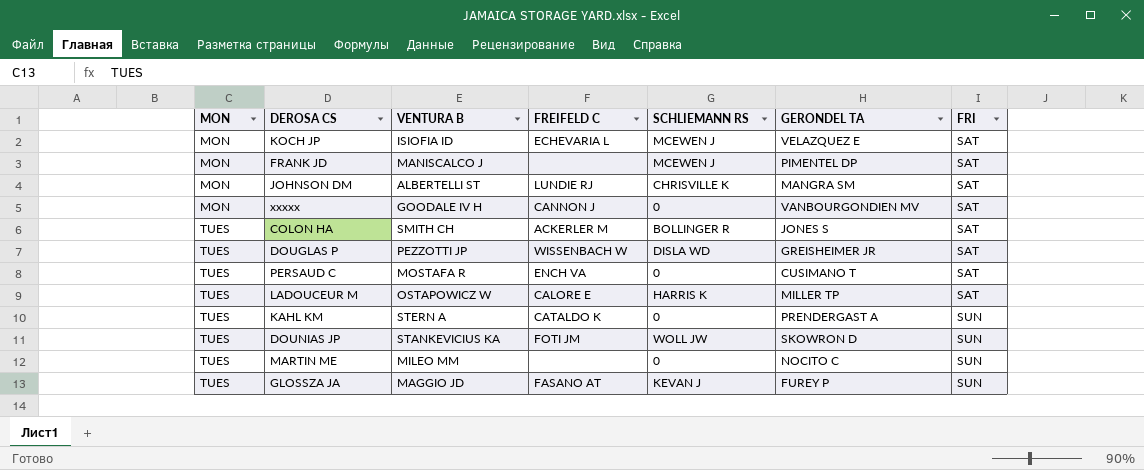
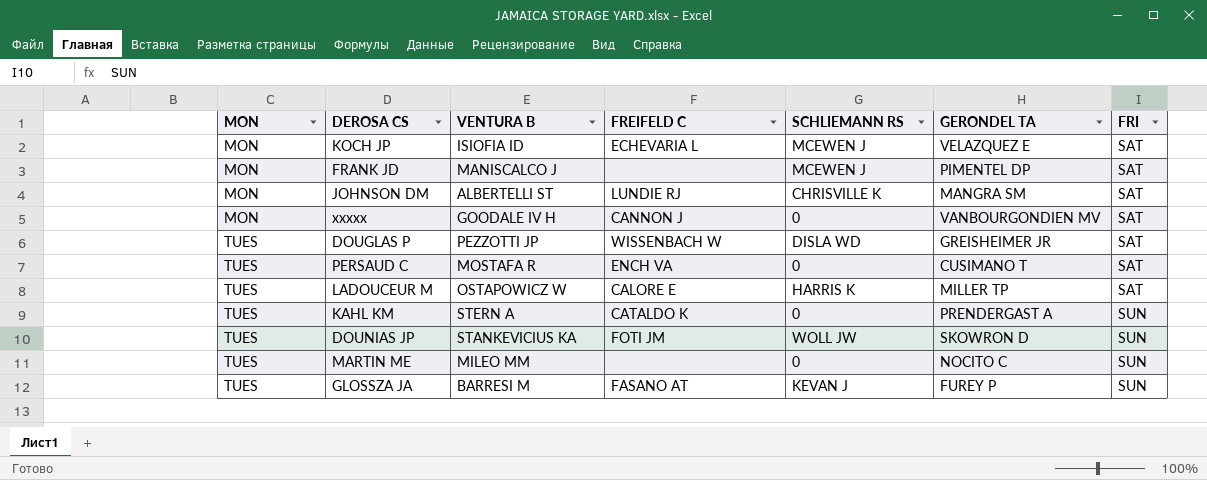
row COLON HA: TUES | SMITH CH | ACKERLER M | BOLLINGER R | JONES S | SAT -> none
GLOSSZA JA | VENTURA B: MAGGIO JD -> BARRESI M

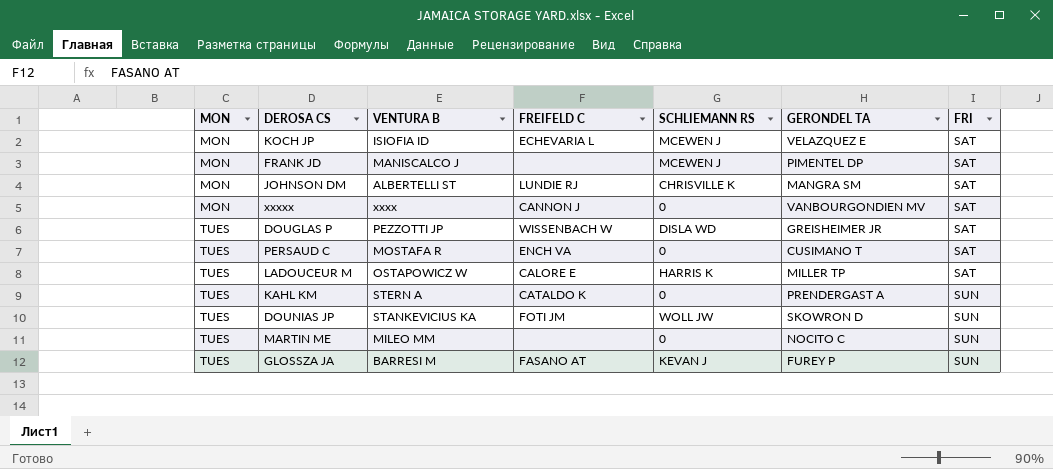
xxxxx | VENTURA B: GOODALE IV H -> xxxx

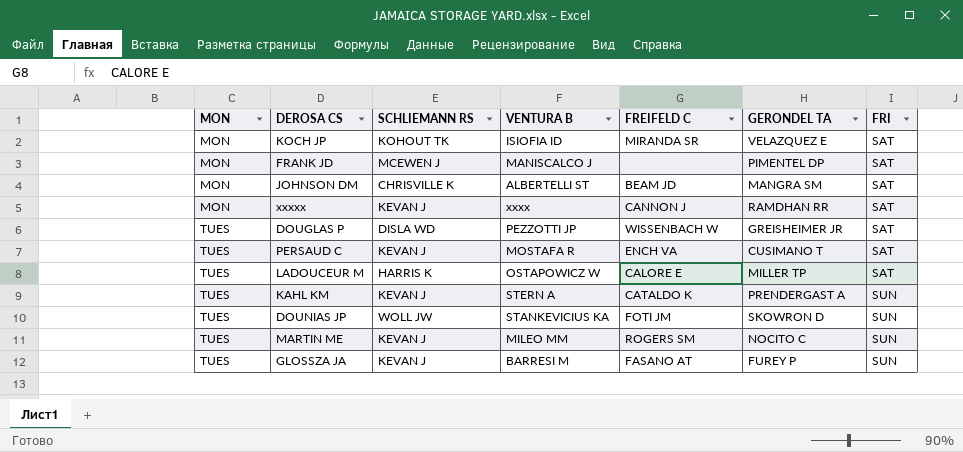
column SCHLIEMANN RS | position: 5 -> 3
KOCH JP | SCHLIEMANN RS: MCEWEN J -> KOHOUT TK
KOCH JP | FREIFELD C: ECHEVARIA L -> MIRANDA SR
JOHNSON DM | FREIFELD C: LUNDIE RJ -> BEAM JD
xxxxx | SCHLIEMANN RS: 0 -> KEVAN J
xxxxx | GERONDEL TA: VANBOURGONDIEN MV -> RAMDHAN RR
PERSAUD C | SCHLIEMANN RS: 0 -> KEVAN J
KAHL KM | SCHLIEMANN RS: 0 -> KEVAN J
MARTIN ME | SCHLIEMANN RS: 0 -> KEVAN J
MARTIN ME | FREIFELD C: none -> ROGERS SM

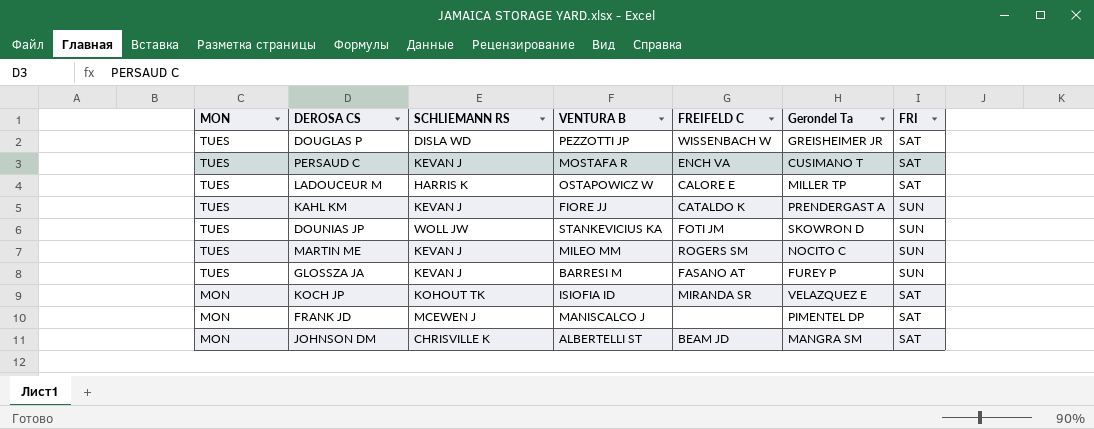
row order: MON ascending -> MON descending
column name: GERONDEL TA -> Gerondel Ta
row xxxxx: MON | KEVAN J | xxxx | CANNON J | RAMDHAN RR | SAT -> none
KAHL KM | VENTURA B: STERN A -> FIORE JJ

